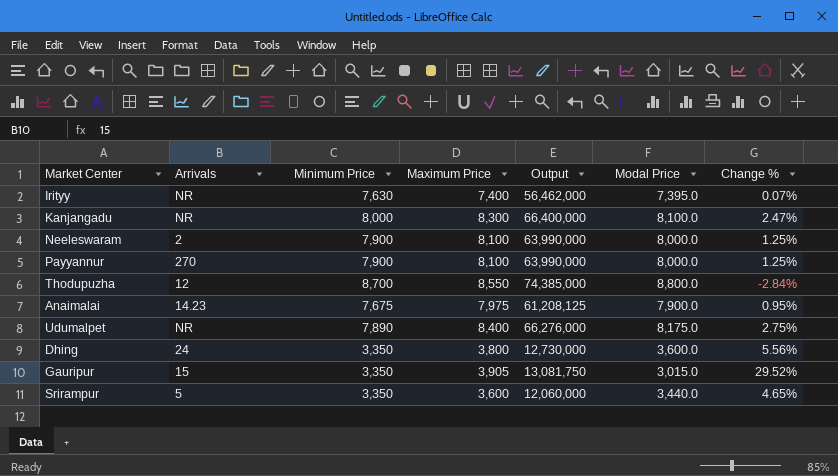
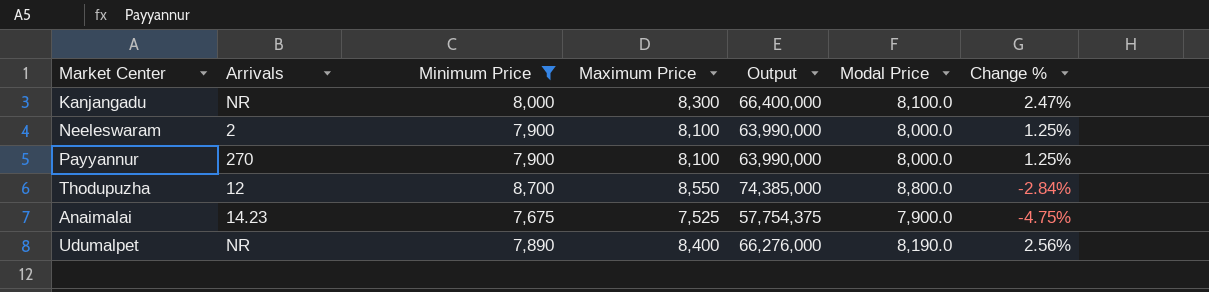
filter: none -> Minimum Price >= 7,675
Anaimalai | Maximum Price: 7,975 -> 7,525
Anaimalai | Output: 61,208,125 -> 57,754,375
Anaimalai | Change %: 0.95% -> -4.75%
Udumalpet | Modal Price: 8,175.0 -> 8,190.0
Udumalpet | Change %: 2.75% -> 2.56%

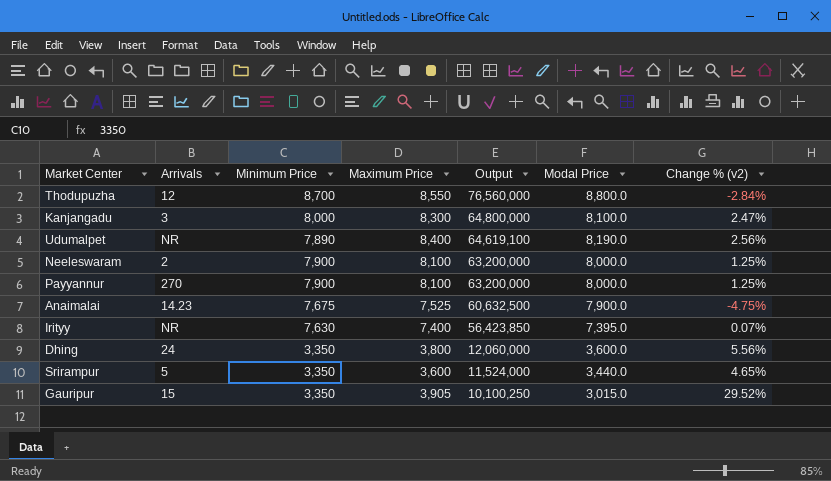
filter: Minimum Price >= 7,675 -> none
row order: none -> Output descending
column Output | formula: [Minimum Price] * [Maximum Price] -> [Minimum Price] * [Modal Price]
column name: Change % -> Change % (v2)
Kanjangadu | Arrivals: NR -> 3

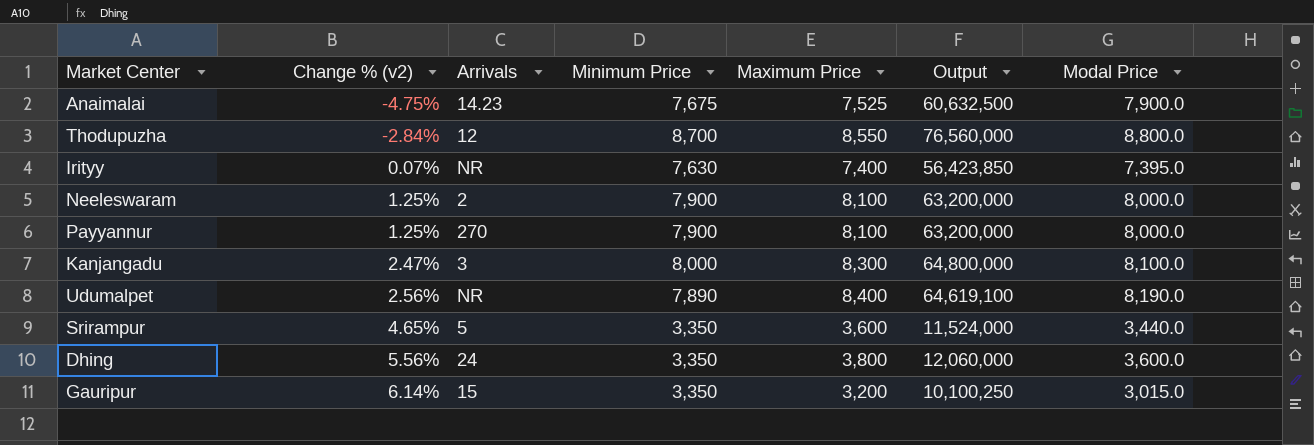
row order: Output descending -> Change % (v2) ascending
column Change % (v2) | position: 7 -> 2
Gauripur | Change % (v2): 29.52% -> 6.14%
Gauripur | Maximum Price: 3,905 -> 3,200

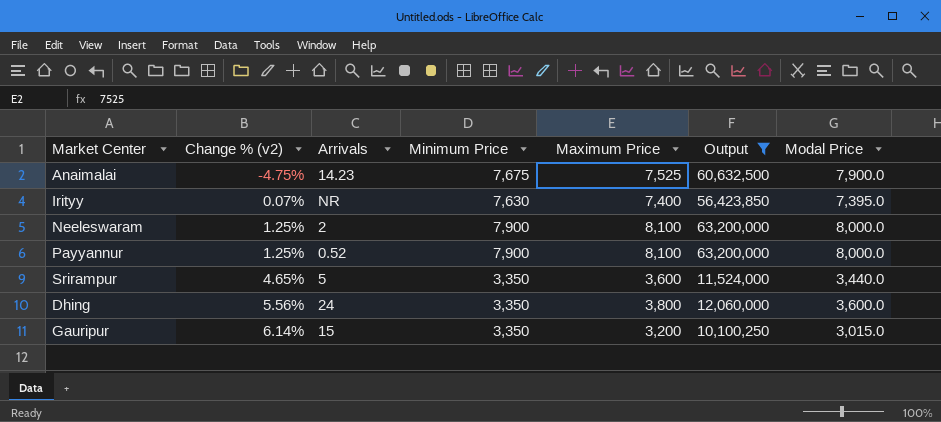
filter: none -> Output <= 63,200,000
Payyannur | Arrivals: 270 -> 0.52

